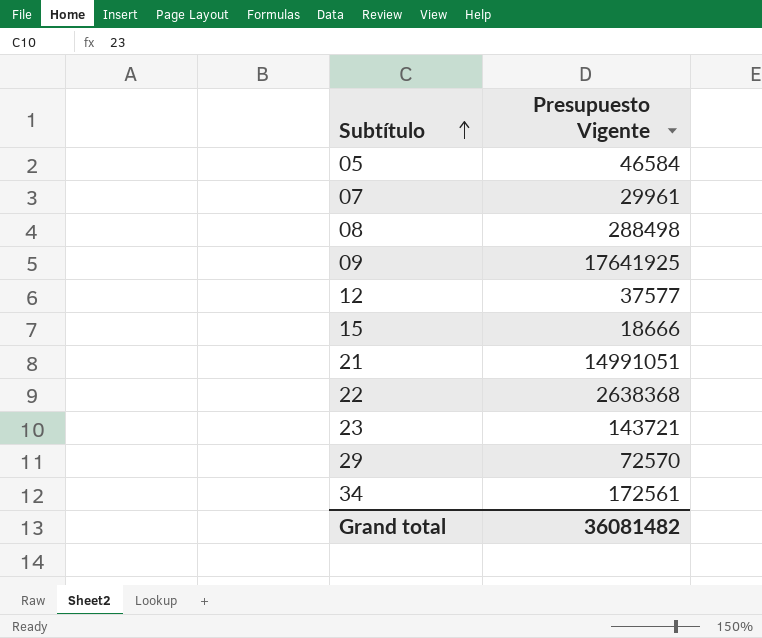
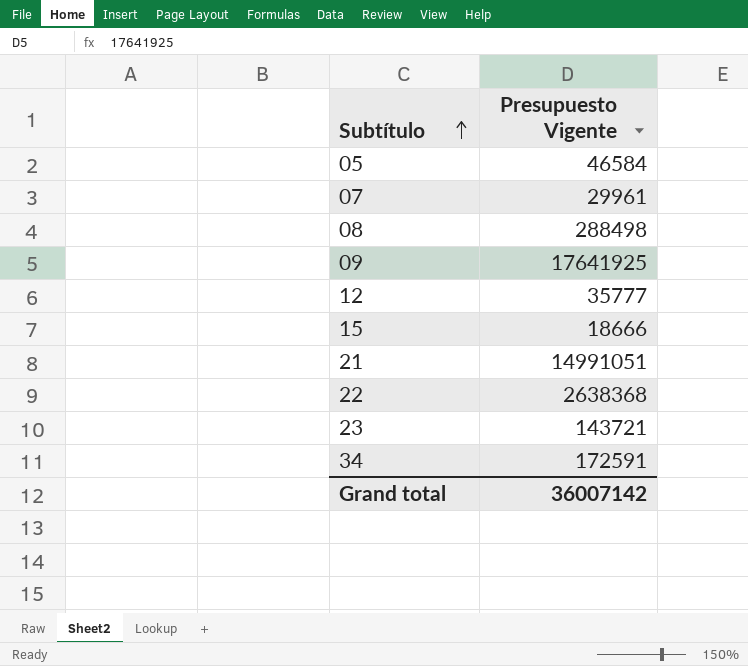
row 29: 72570 -> none
12 | Presupuesto Vigente: 37577 -> 35777
34 | Presupuesto Vigente: 172561 -> 172591
Grand total | Presupuesto Vigente: 36081482 -> 36007142

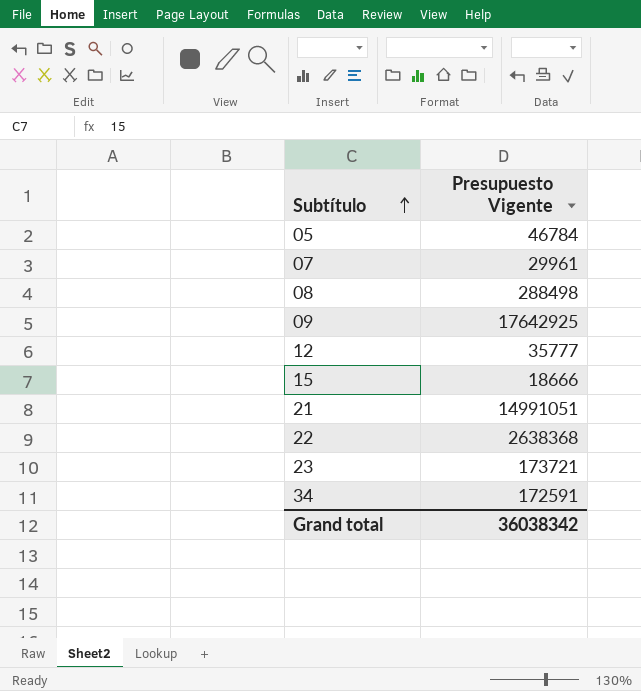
05 | Presupuesto Vigente: 46584 -> 46784
09 | Presupuesto Vigente: 17641925 -> 17642925
23 | Presupuesto Vigente: 143721 -> 173721
Grand total | Presupuesto Vigente: 36007142 -> 36038342

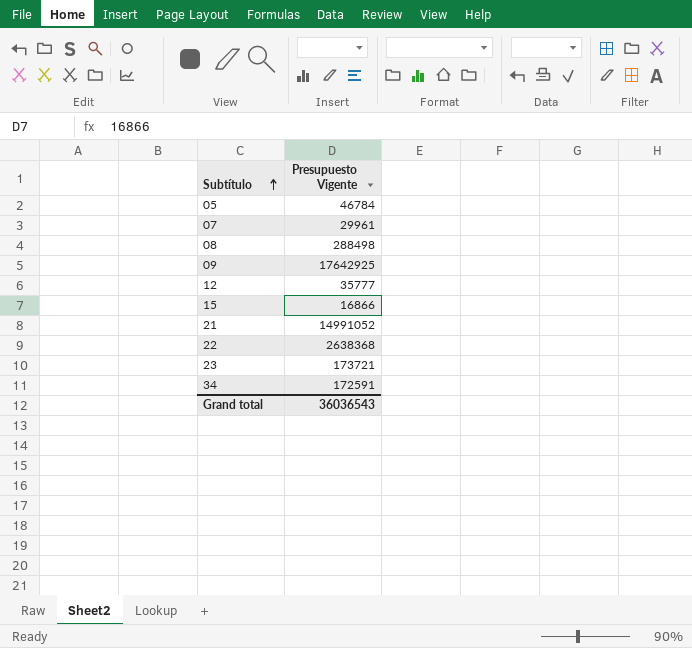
15 | Presupuesto Vigente: 18666 -> 16866
21 | Presupuesto Vigente: 14991051 -> 14991052
Grand total | Presupuesto Vigente: 36038342 -> 36036543

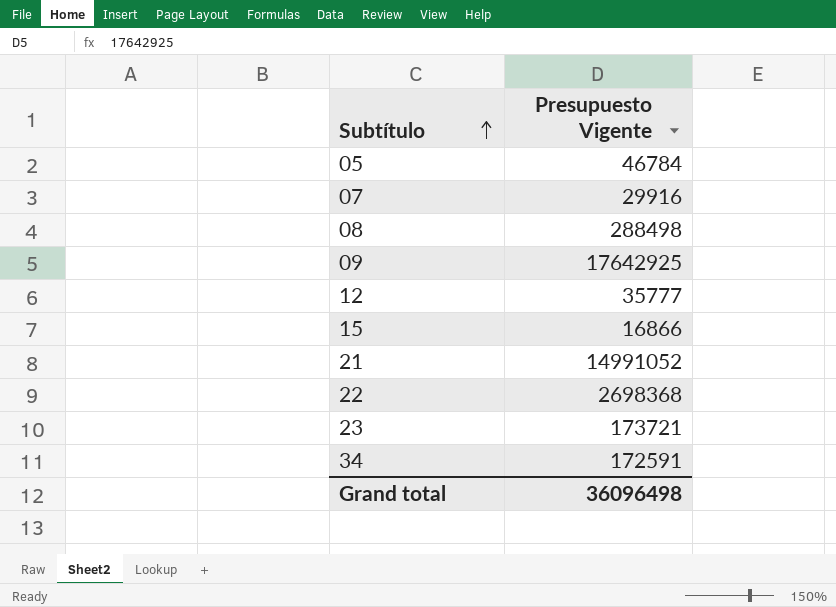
07 | Presupuesto Vigente: 29961 -> 29916
22 | Presupuesto Vigente: 2638368 -> 2698368
Grand total | Presupuesto Vigente: 36036543 -> 36096498

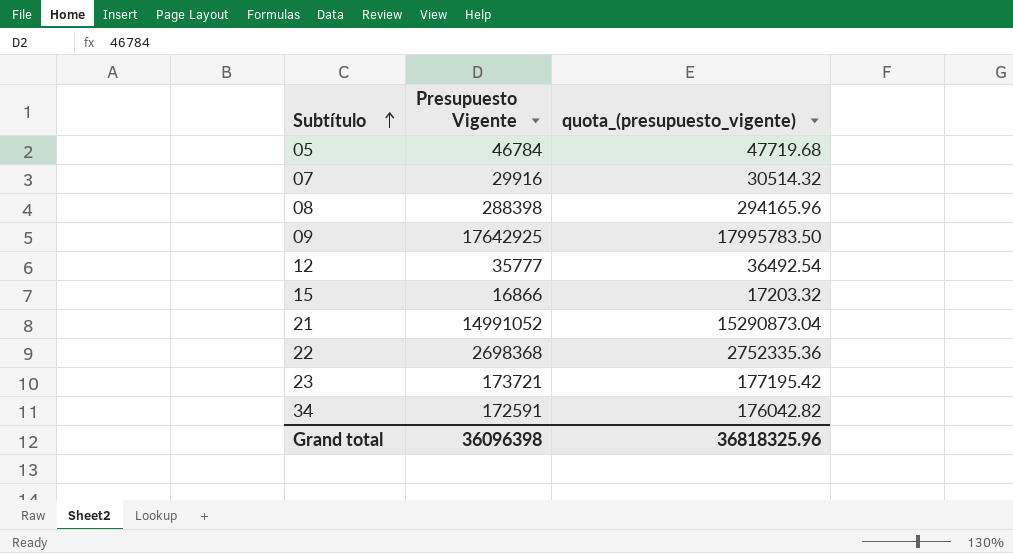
column quota_(presupuesto_vigente) | formula: none -> [Presupuesto Vigente] * 1.02
08 | Presupuesto Vigente: 288498 -> 288398
Grand total | Presupuesto Vigente: 36096498 -> 36096398

